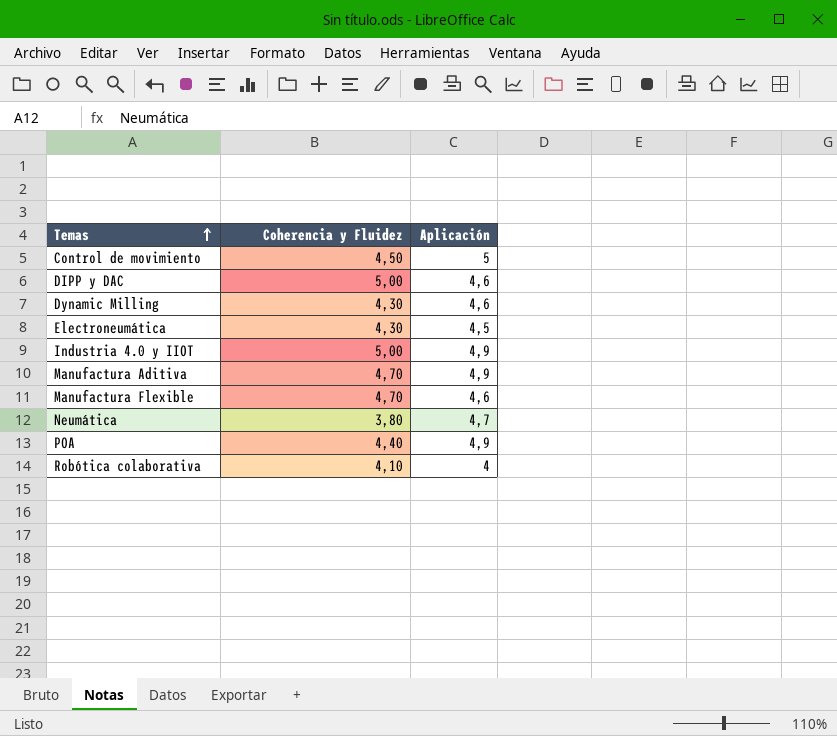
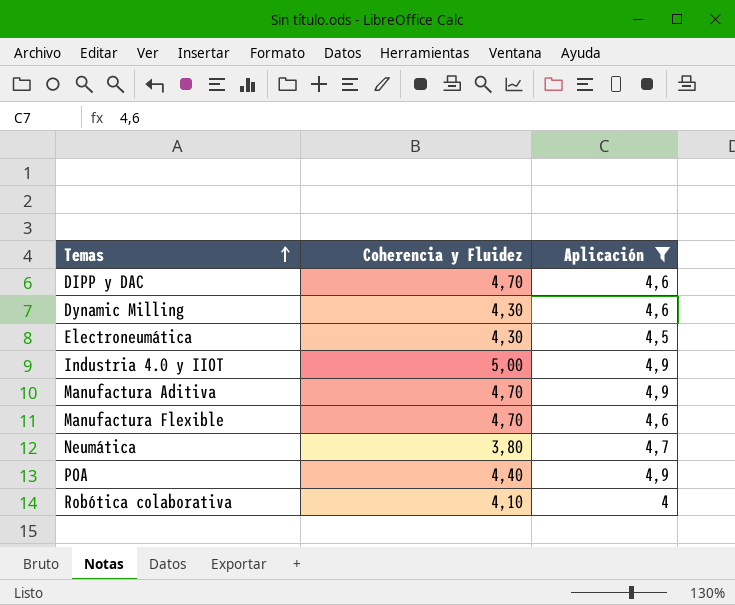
filter: none -> Aplicación != 5
DIPP y DAC | Coherencia y Fluidez: 5,00 -> 4,70

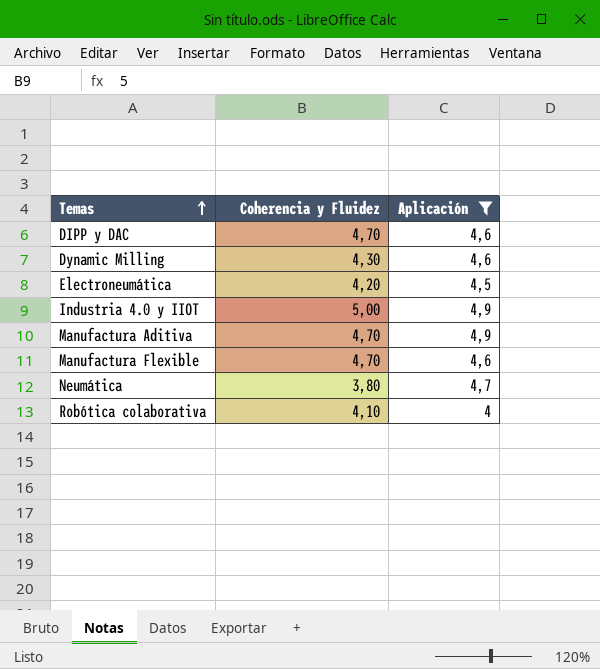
row POA: 4,40 | 4,9 -> none
Electroneumática | Coherencia y Fluidez: 4,30 -> 4,20

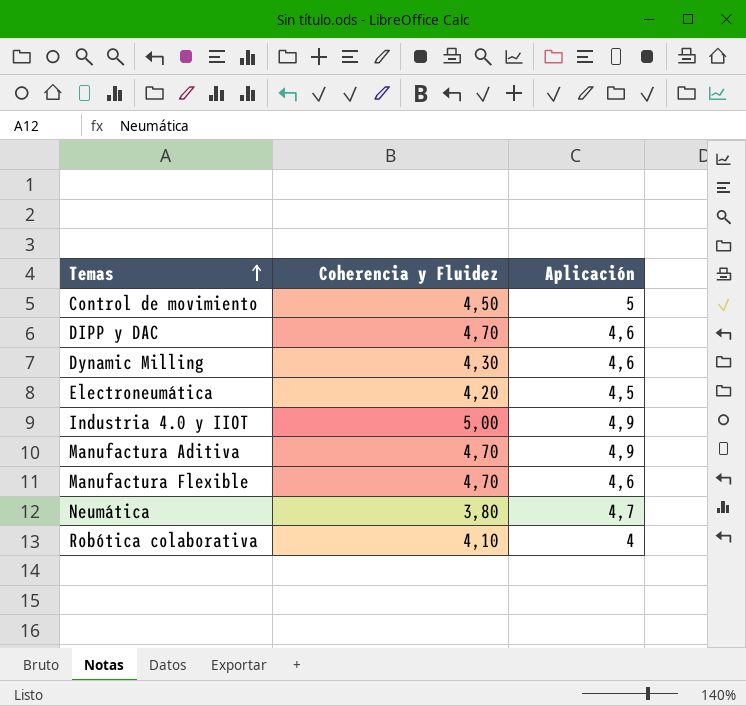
filter: Aplicación != 5 -> none

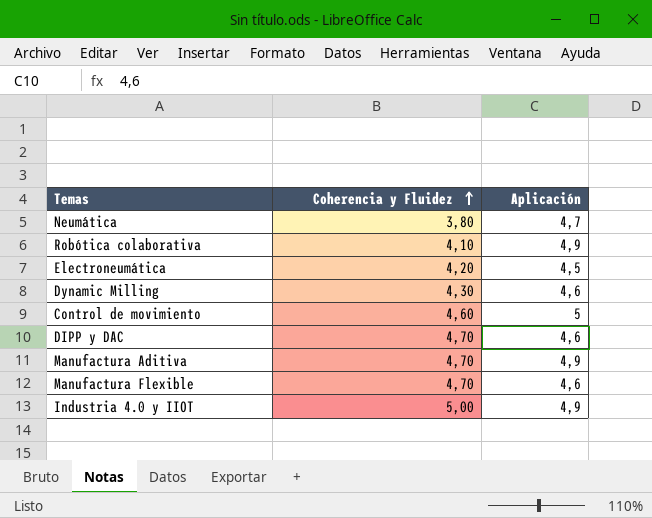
row order: Temas ascending -> Coherencia y Fluidez ascending
Robótica colaborativa | Aplicación: 4 -> 4,9
Control de movimiento | Coherencia y Fluidez: 4,50 -> 4,60

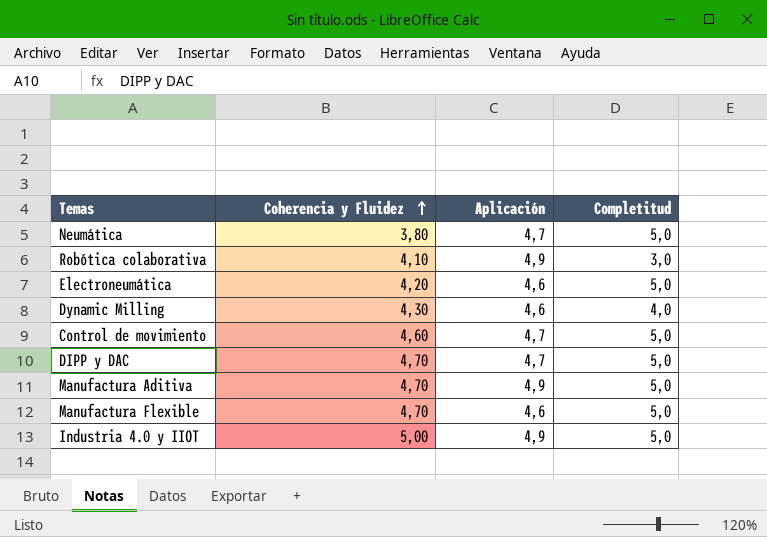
column Completitud | position: none -> 4
Electroneumática | Aplicación: 4,5 -> 4,6
Control de movimiento | Aplicación: 5 -> 4,7
DIPP y DAC | Aplicación: 4,6 -> 4,7

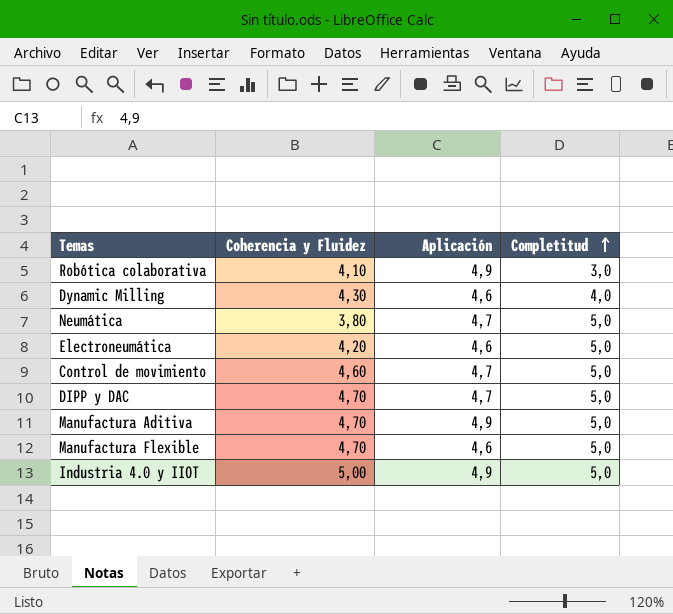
row order: Coherencia y Fluidez ascending -> Completitud ascending

